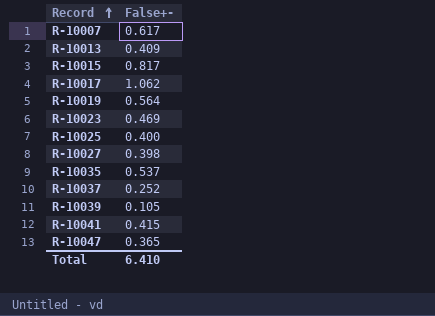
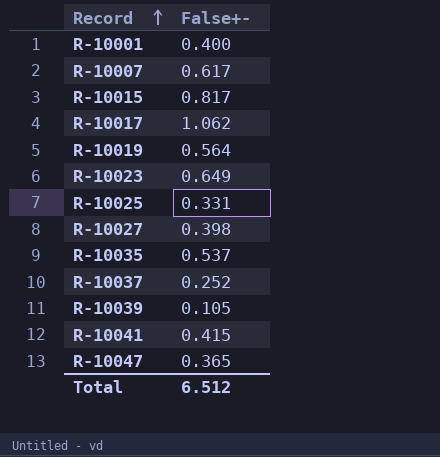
row R-10013: 0.409 -> none
row R-10001: none -> 0.400
R-10023 | False+-: 0.469 -> 0.649
R-10025 | False+-: 0.400 -> 0.331
Total | False+-: 6.410 -> 6.512

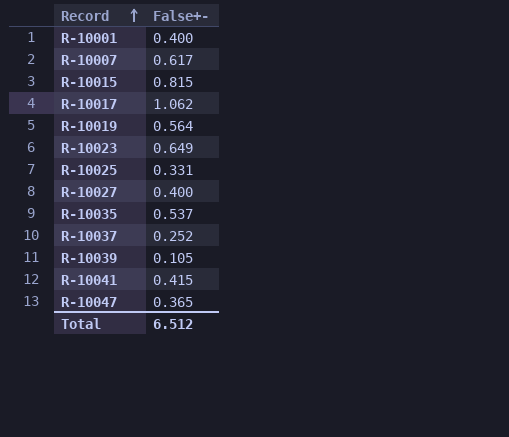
R-10015 | False+-: 0.817 -> 0.815
R-10027 | False+-: 0.398 -> 0.400

